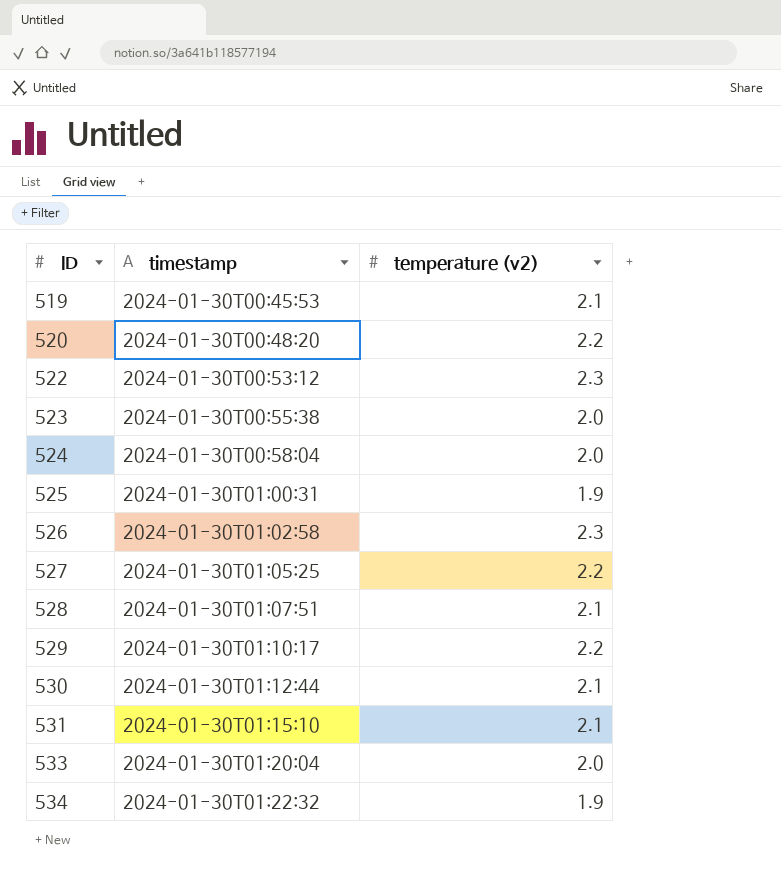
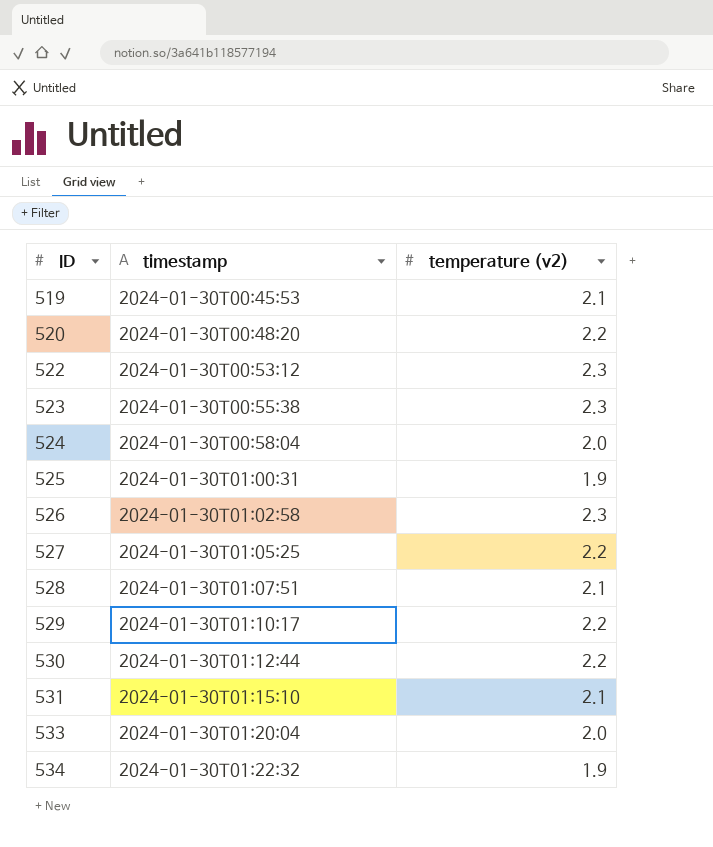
523 | temperature (v2): 2.0 -> 2.3
530 | temperature (v2): 2.1 -> 2.2

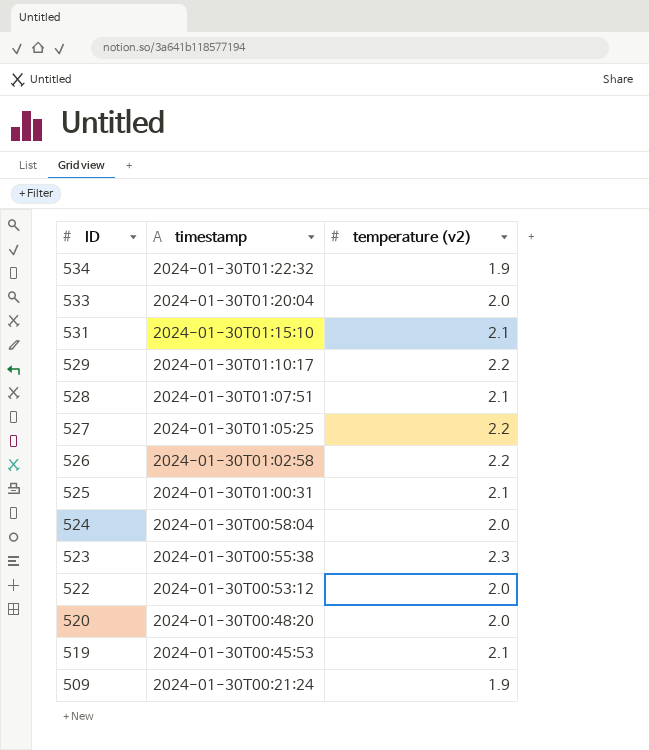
row order: ID ascending -> ID descending
row 530: 2024-01-30T01:12:44 | 2.2 -> none
526 | temperature (v2): 2.3 -> 2.2
525 | temperature (v2): 1.9 -> 2.1
522 | temperature (v2): 2.3 -> 2.0
520 | temperature (v2): 2.2 -> 2.0
row 509: none -> 2024-01-30T00:21:24 | 1.9

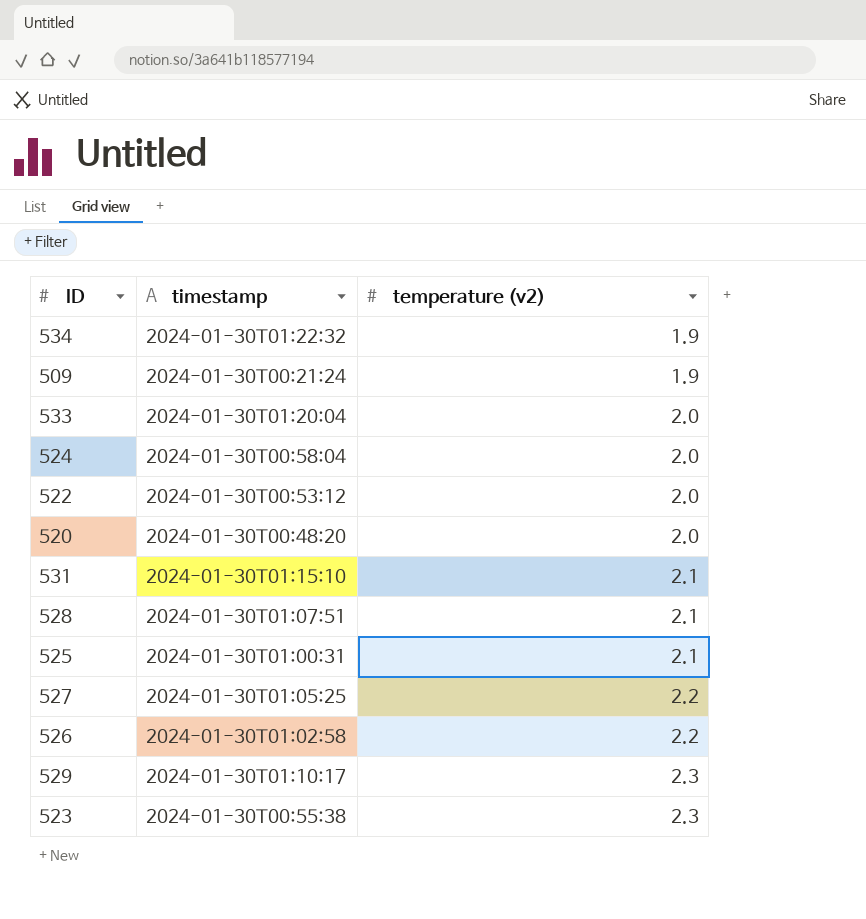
row order: ID descending -> temperature (v2) ascending
row 519: 2024-01-30T00:45:53 | 2.1 -> none
529 | temperature (v2): 2.2 -> 2.3

